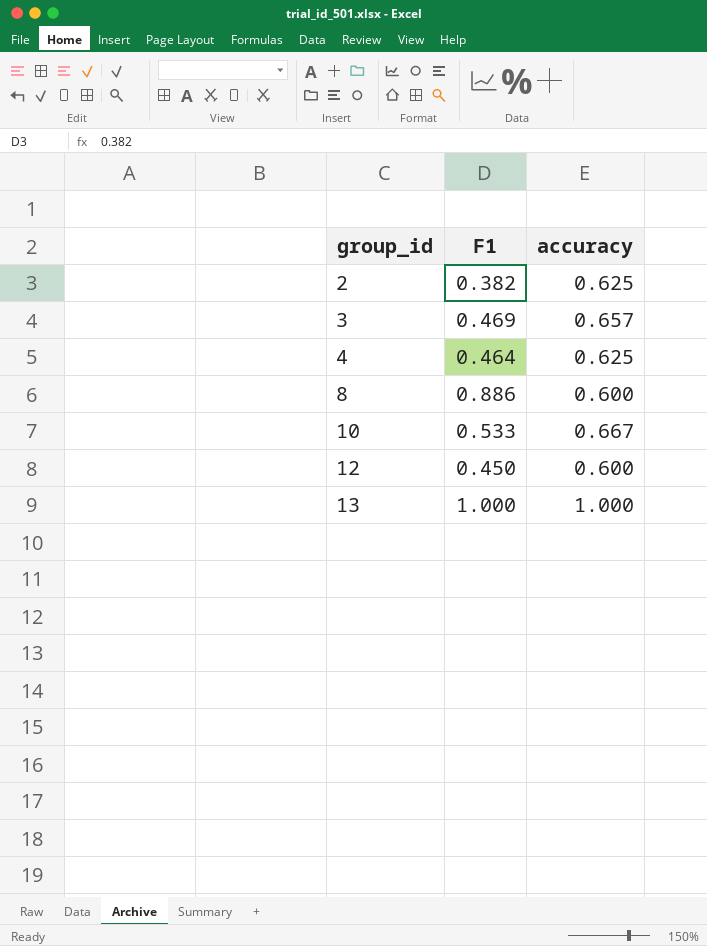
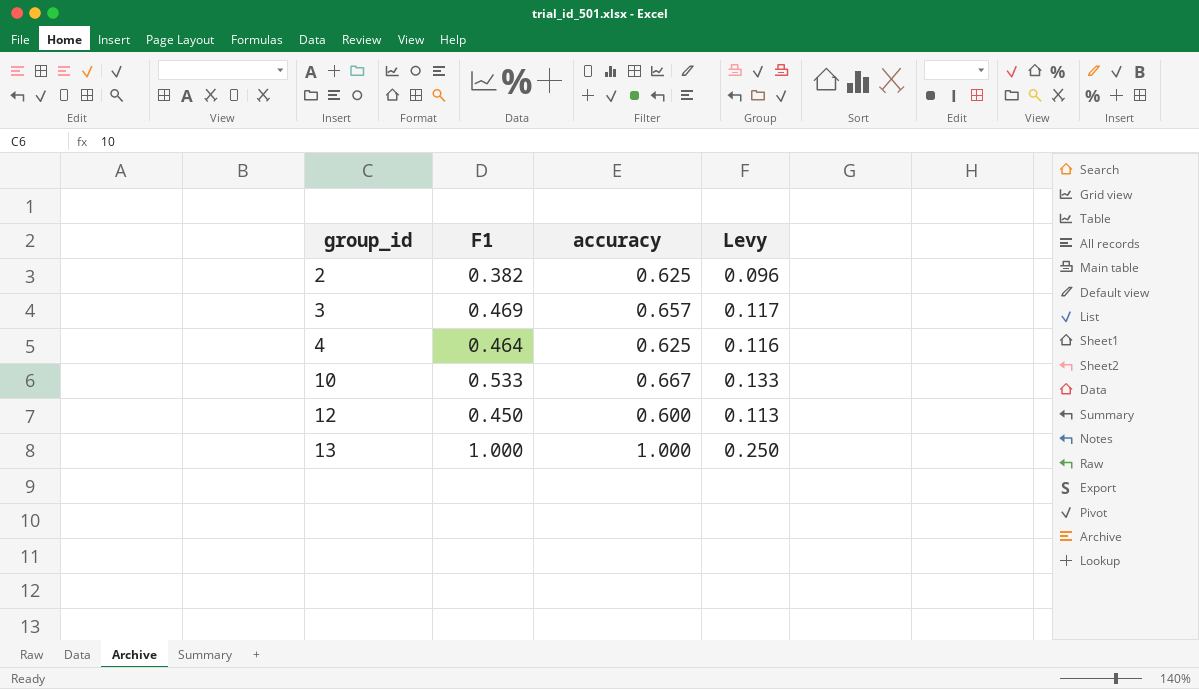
column Levy | formula: none -> [F1] * 0.25
row 8: 0.886 | 0.600 -> none

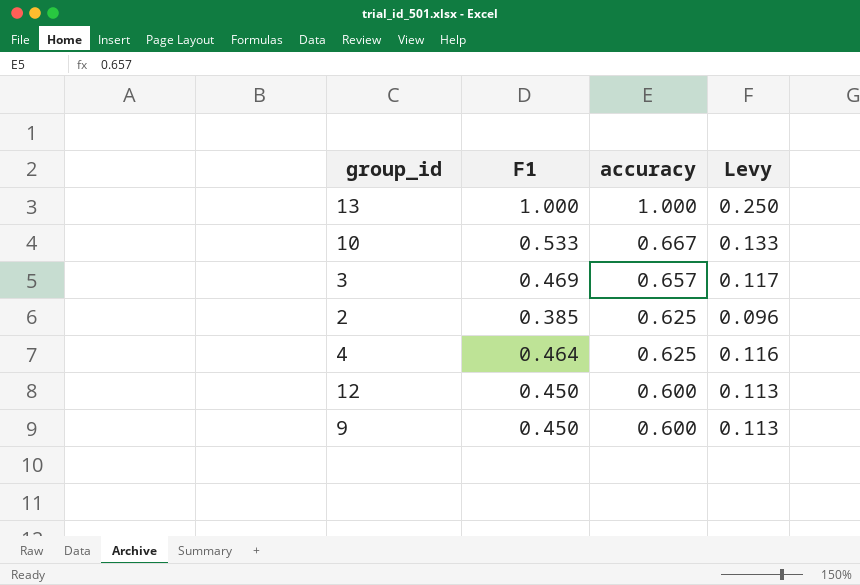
row order: group_id ascending -> accuracy descending
2 | F1: 0.382 -> 0.385
row 9: none -> 0.450 | 0.600 | 0.113

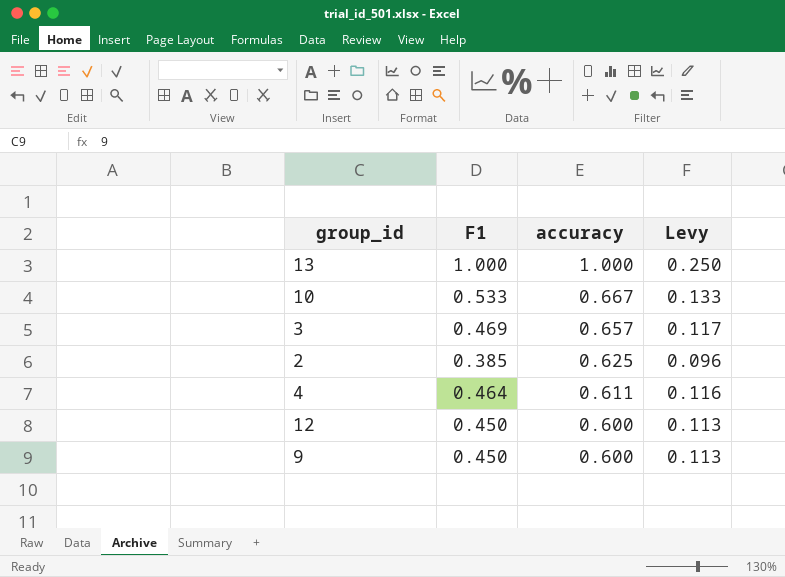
4 | accuracy: 0.625 -> 0.611

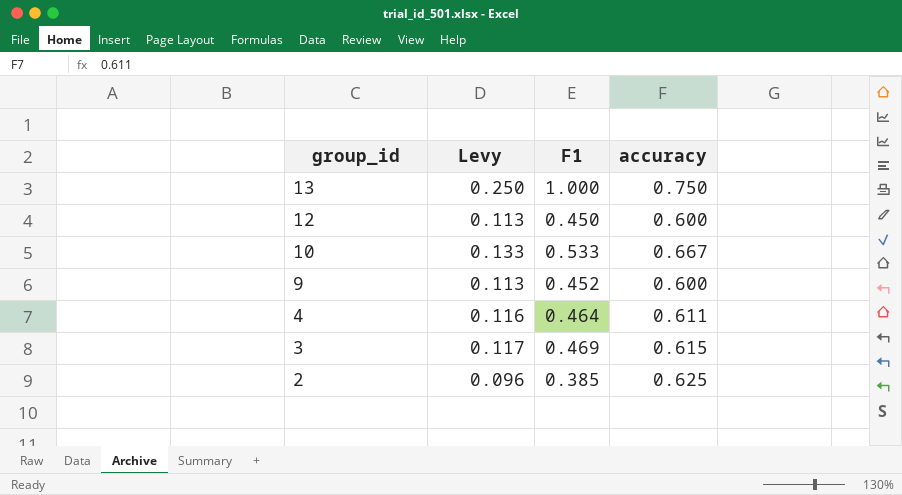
row order: accuracy descending -> group_id descending
column Levy | position: 4 -> 2
13 | accuracy: 1.000 -> 0.750
9 | F1: 0.450 -> 0.452
3 | accuracy: 0.657 -> 0.615

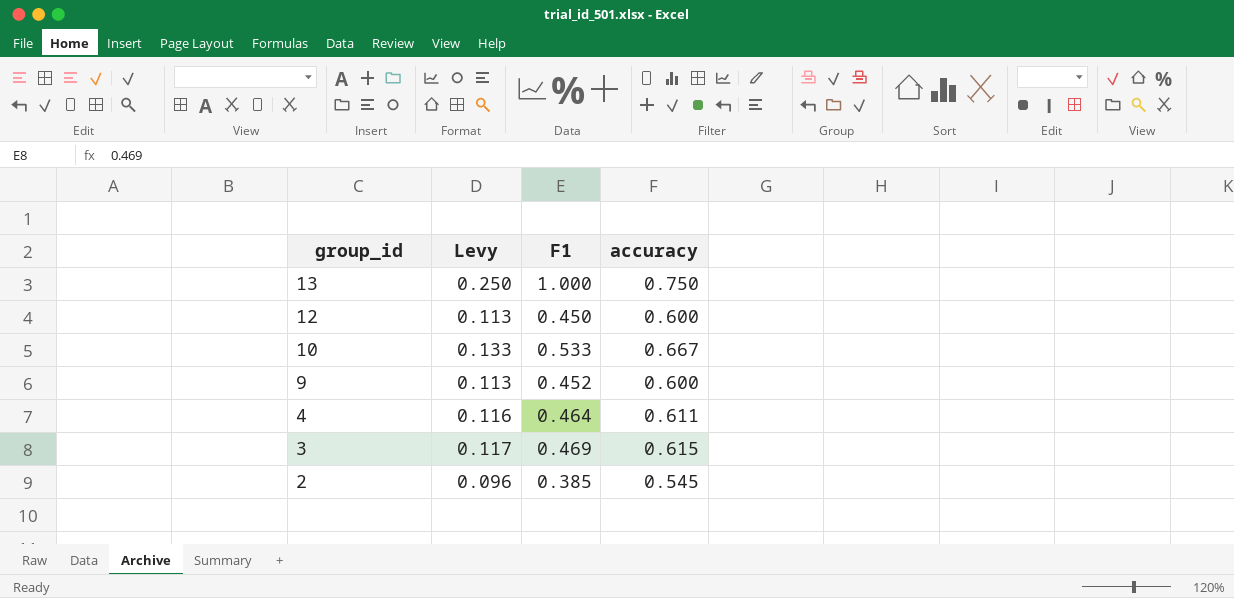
2 | accuracy: 0.625 -> 0.545

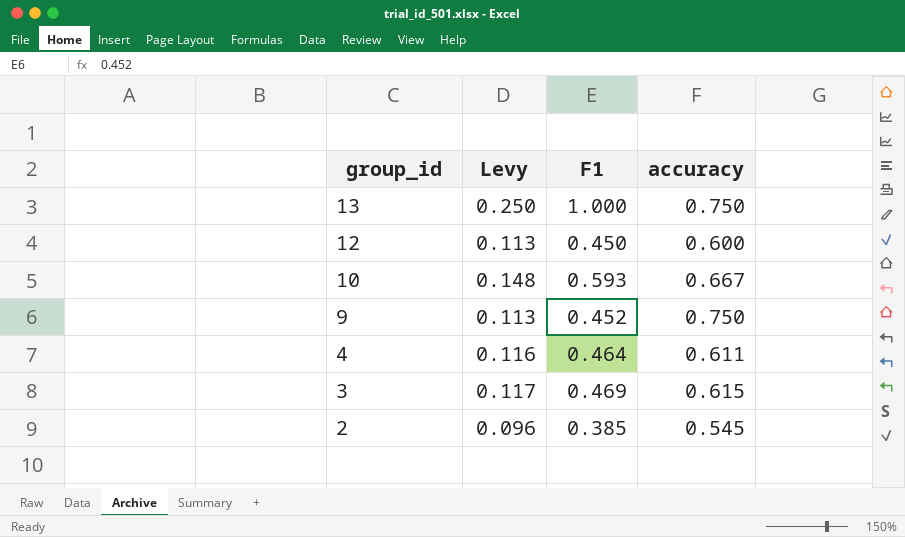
10 | Levy: 0.133 -> 0.148
10 | F1: 0.533 -> 0.593
9 | accuracy: 0.600 -> 0.750

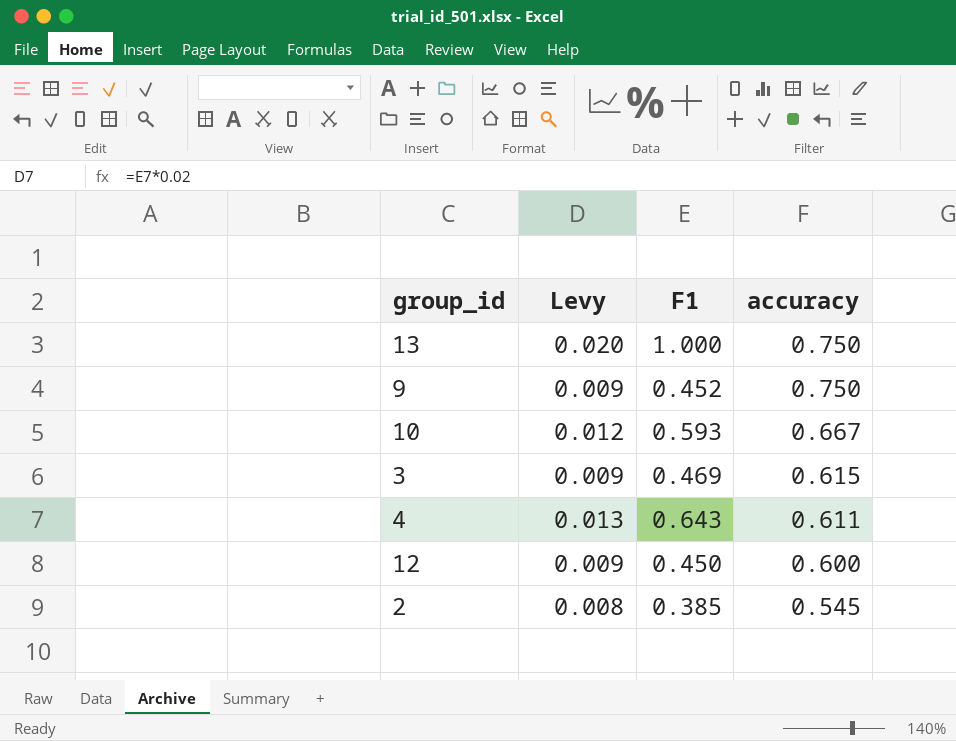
row order: group_id descending -> accuracy descending
column Levy | formula: [F1] * 0.25 -> [F1] * 0.02
4 | F1: 0.464 -> 0.643

